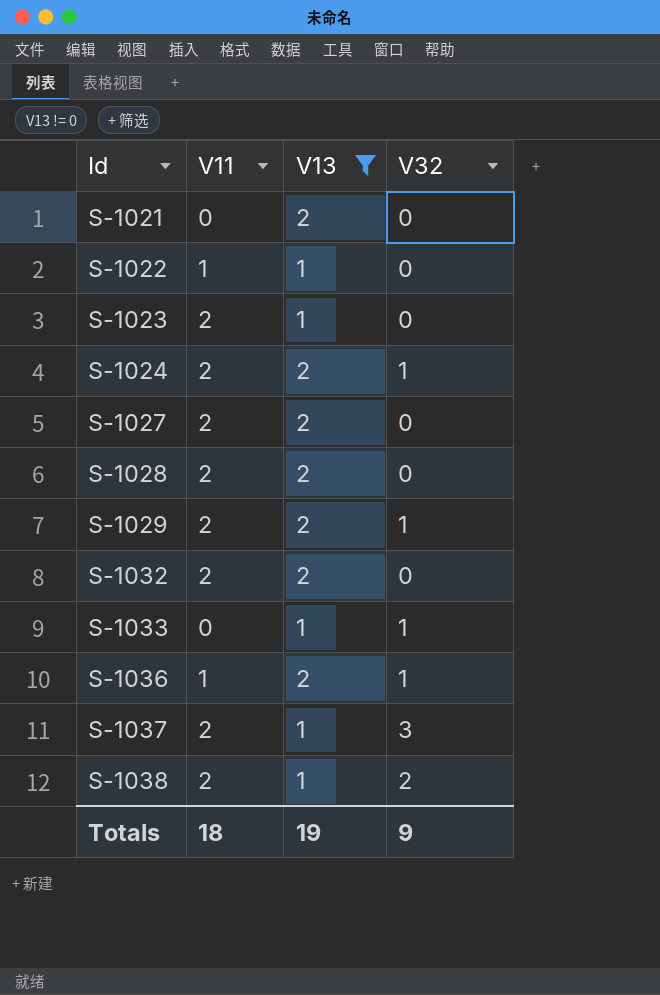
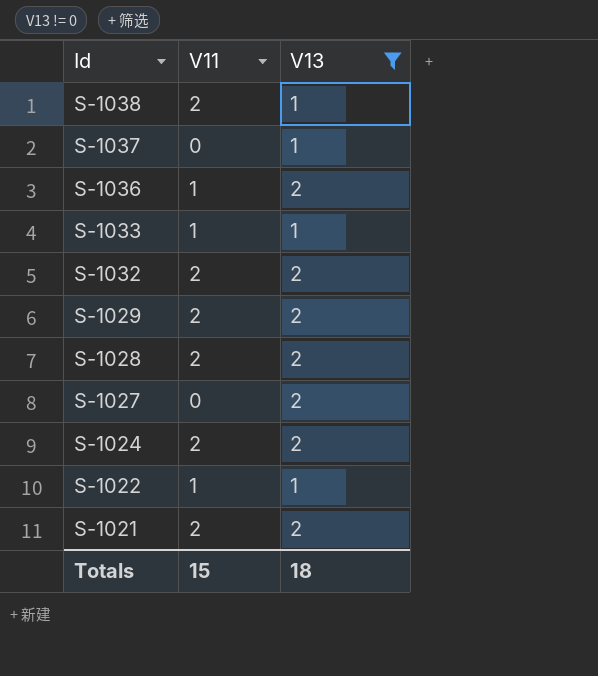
row order: Id ascending -> Id descending
column V32 | position: 4 -> none
row S-1023: 2 | 1 | 0 -> none
S-1037 | V11: 2 -> 0
S-1033 | V11: 0 -> 1
S-1027 | V11: 2 -> 0
S-1021 | V11: 0 -> 2
Totals | V11: 18 -> 15
Totals | V13: 19 -> 18

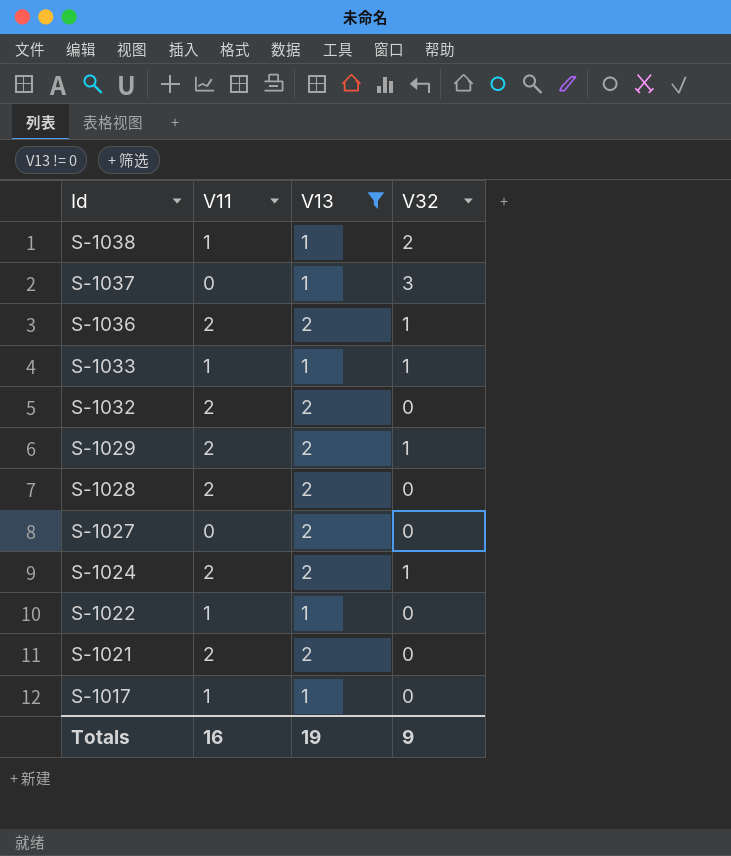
column V32 | position: none -> 4
S-1038 | V11: 2 -> 1
S-1036 | V11: 1 -> 2
row S-1017: none -> 1 | 1 | 0
Totals | V11: 15 -> 16
Totals | V13: 18 -> 19

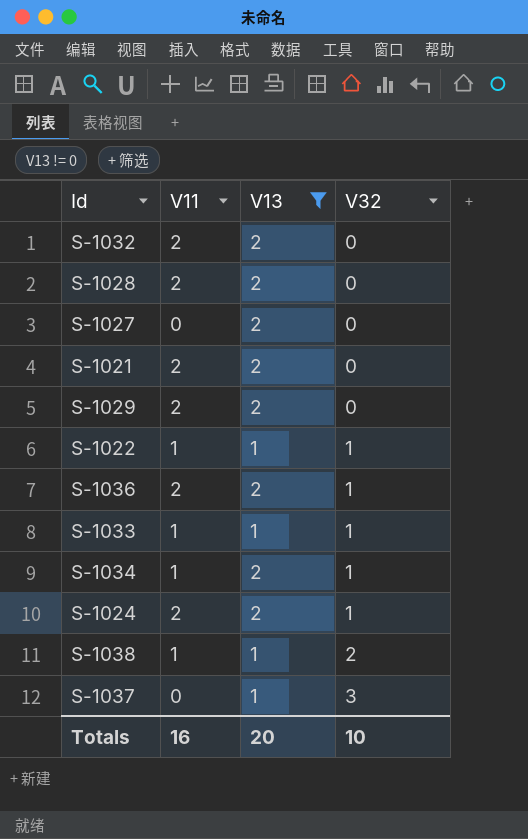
row order: Id descending -> V32 ascending
row S-1017: 1 | 1 | 0 -> none
S-1029 | V32: 1 -> 0
S-1022 | V32: 0 -> 1
row S-1034: none -> 1 | 2 | 1
Totals | V13: 19 -> 20
Totals | V32: 9 -> 10

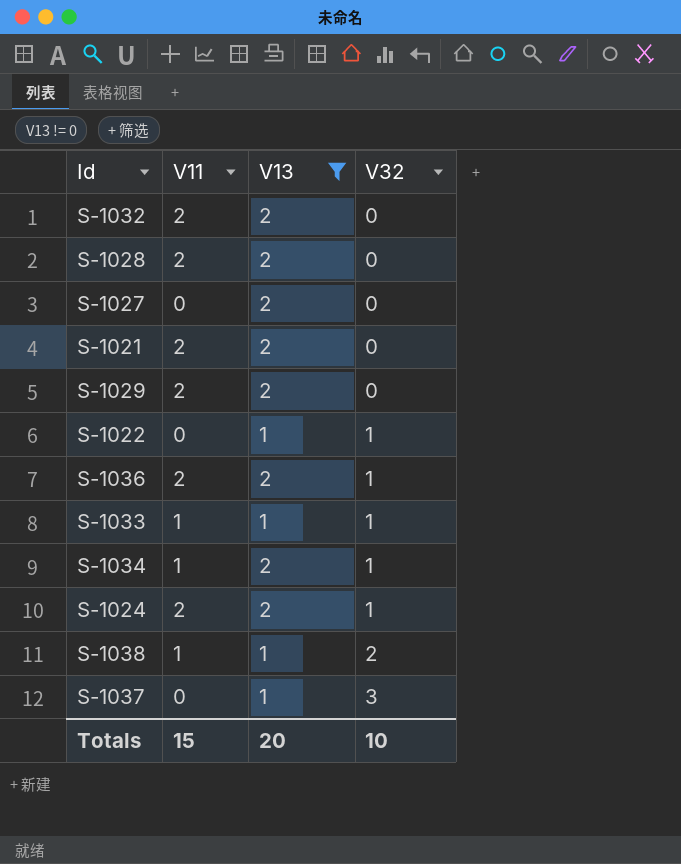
S-1022 | V11: 1 -> 0
Totals | V11: 16 -> 15

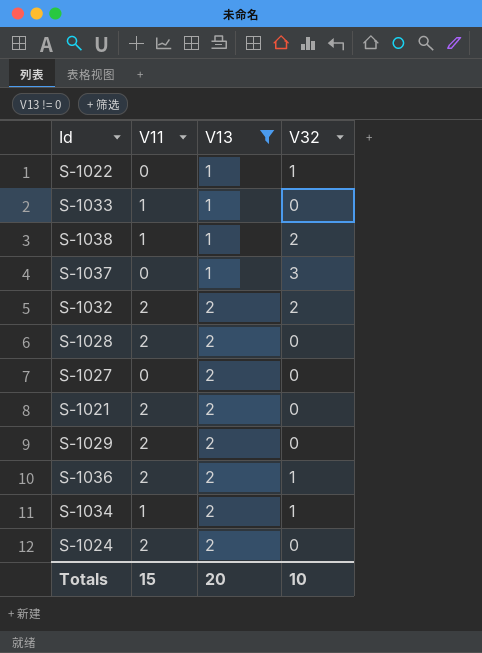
row order: V32 ascending -> V13 ascending
S-1033 | V32: 1 -> 0
S-1032 | V32: 0 -> 2
S-1024 | V32: 1 -> 0

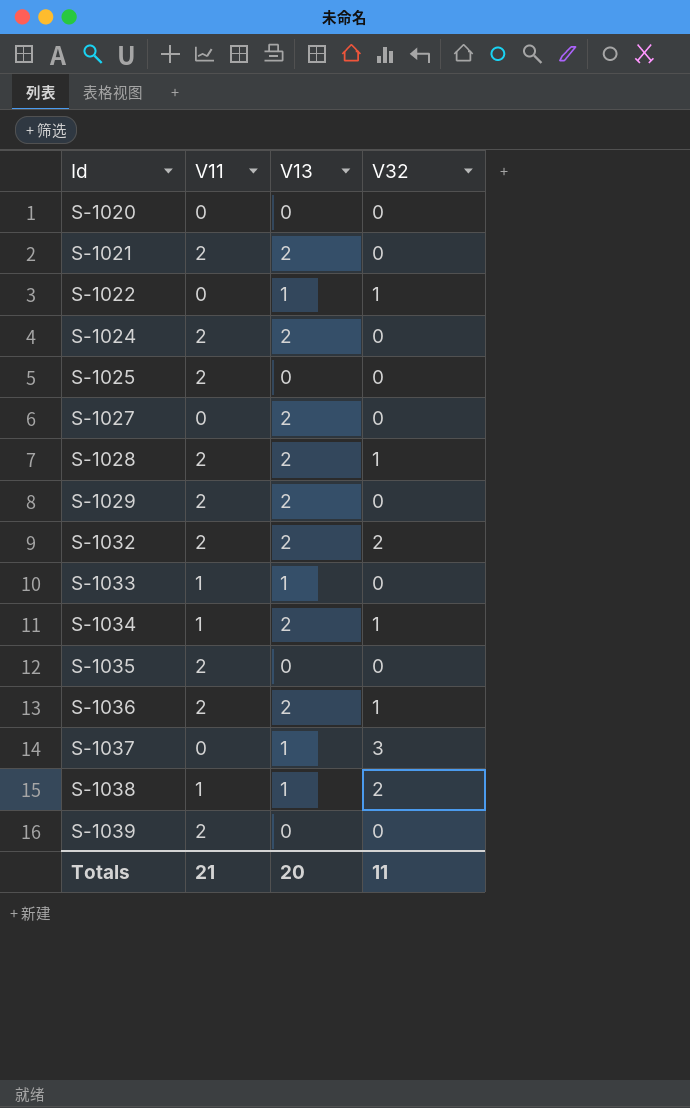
filter: V13 != 0 -> none
row order: V13 ascending -> Id ascending
S-1028 | V32: 0 -> 1
Totals | V11: 15 -> 21
Totals | V32: 10 -> 11

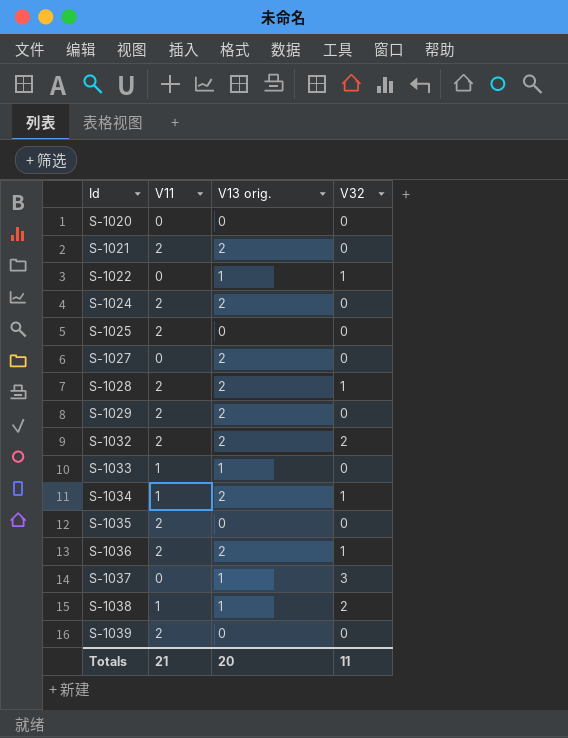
column name: V13 -> V13 orig.

